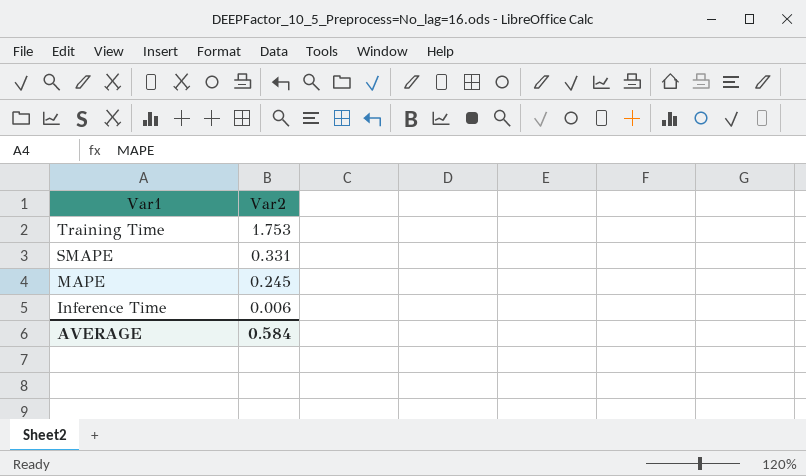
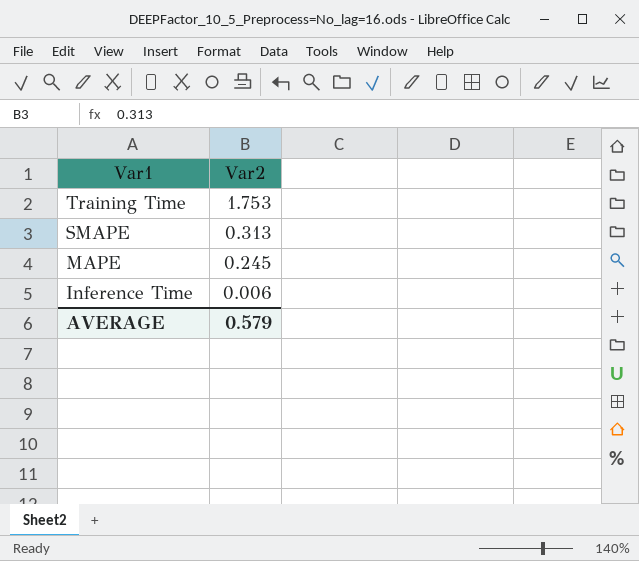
SMAPE | Var2: 0.331 -> 0.313
AVERAGE | Var2: 0.584 -> 0.579

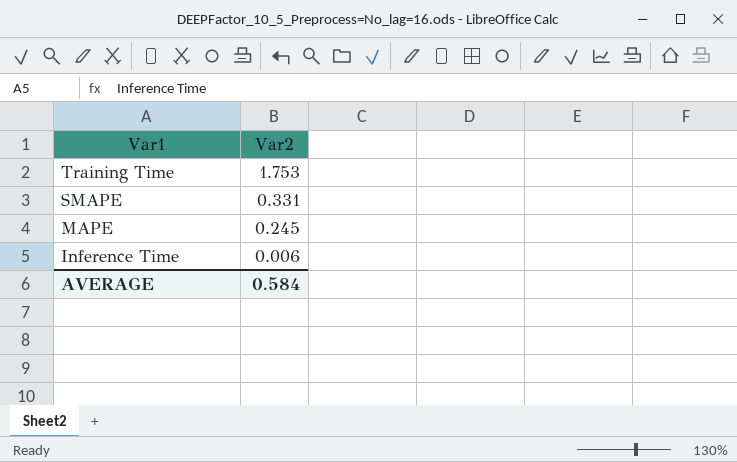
SMAPE | Var2: 0.313 -> 0.331
AVERAGE | Var2: 0.579 -> 0.584

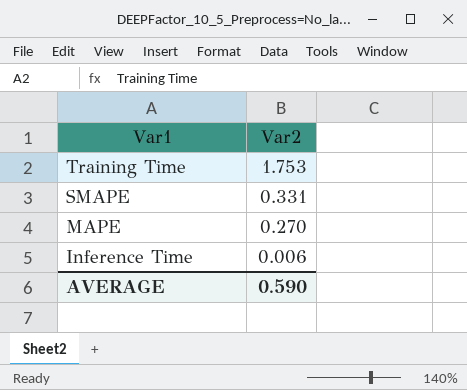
MAPE | Var2: 0.245 -> 0.270
AVERAGE | Var2: 0.584 -> 0.590

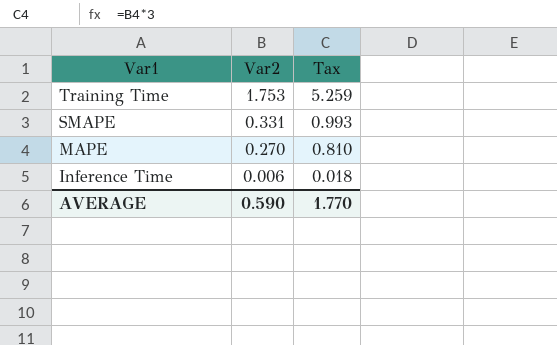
column Tax | formula: none -> [Var2] * 3

